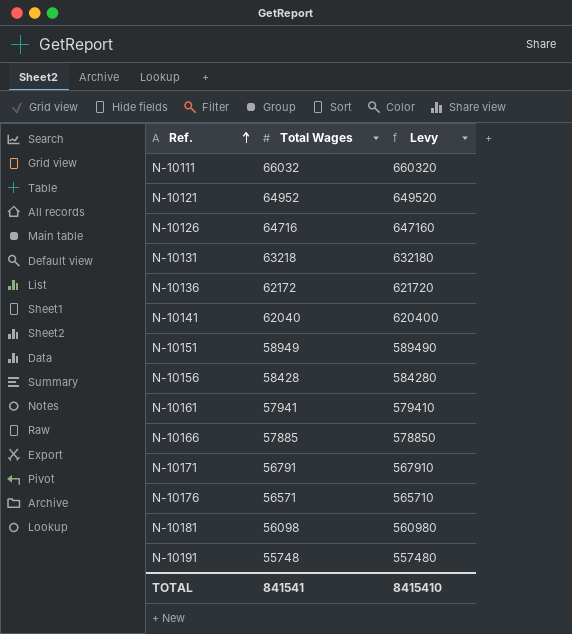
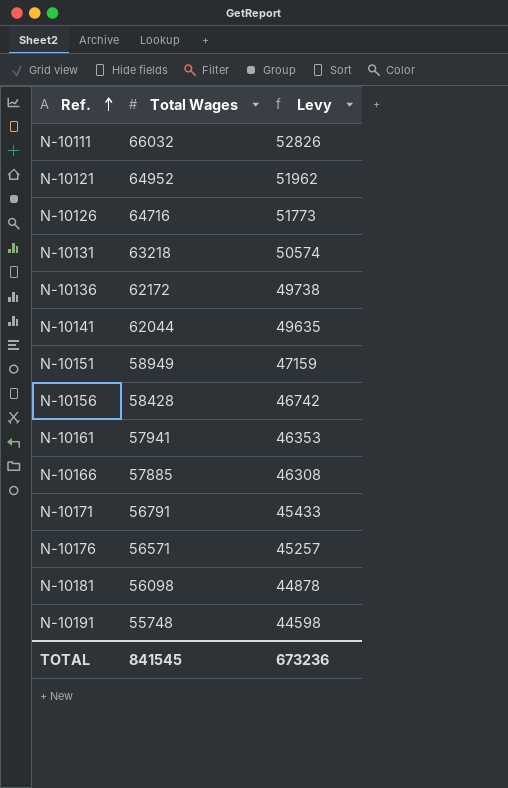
column Levy | formula: [Total Wages] * 10 -> [Total Wages] * 0.8
N-10141 | Total Wages: 62040 -> 62044
TOTAL | Total Wages: 841541 -> 841545
TOTAL | Levy: 8415410 -> 673236

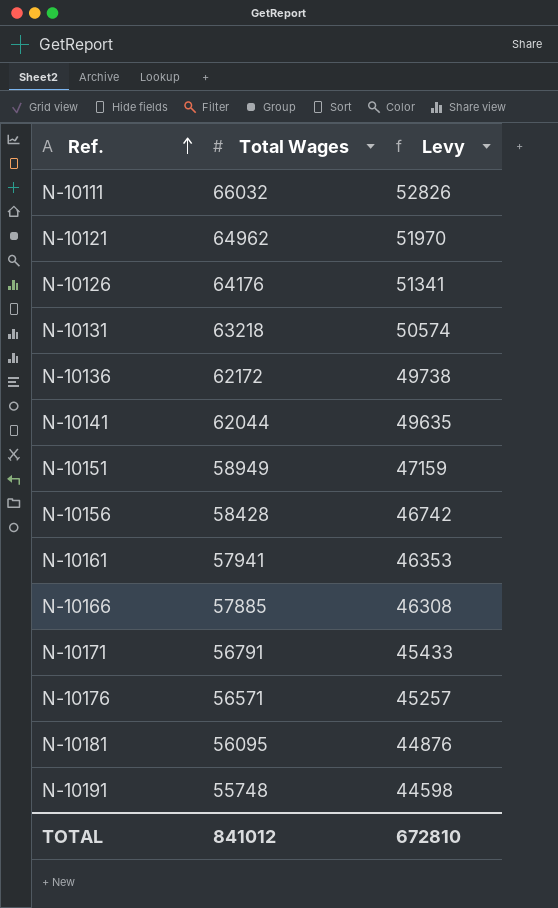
N-10121 | Total Wages: 64952 -> 64962
N-10121 | Levy: 51962 -> 51970
N-10126 | Total Wages: 64716 -> 64176
N-10126 | Levy: 51773 -> 51341
N-10181 | Total Wages: 56098 -> 56095
N-10181 | Levy: 44878 -> 44876
TOTAL | Total Wages: 841545 -> 841012
TOTAL | Levy: 673236 -> 672810

